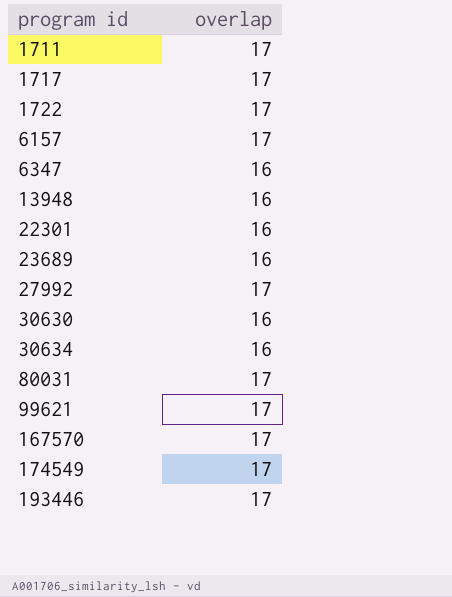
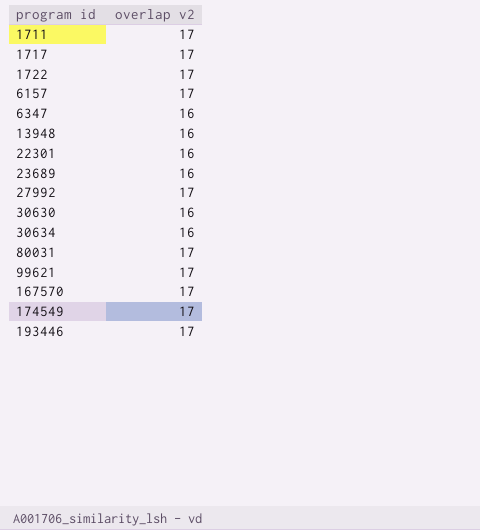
column name: overlap -> overlap v2

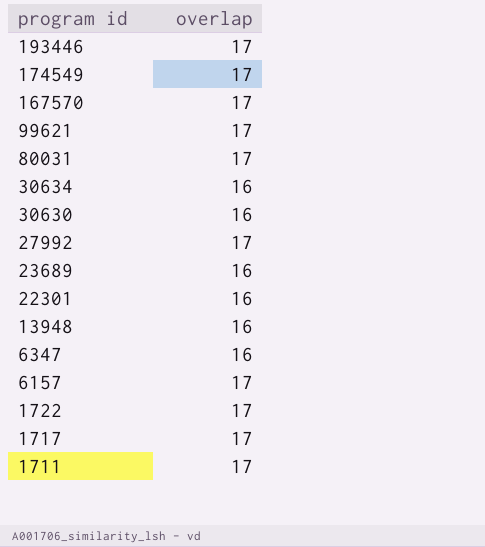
row order: program id ascending -> program id descending
column name: overlap v2 -> overlap

